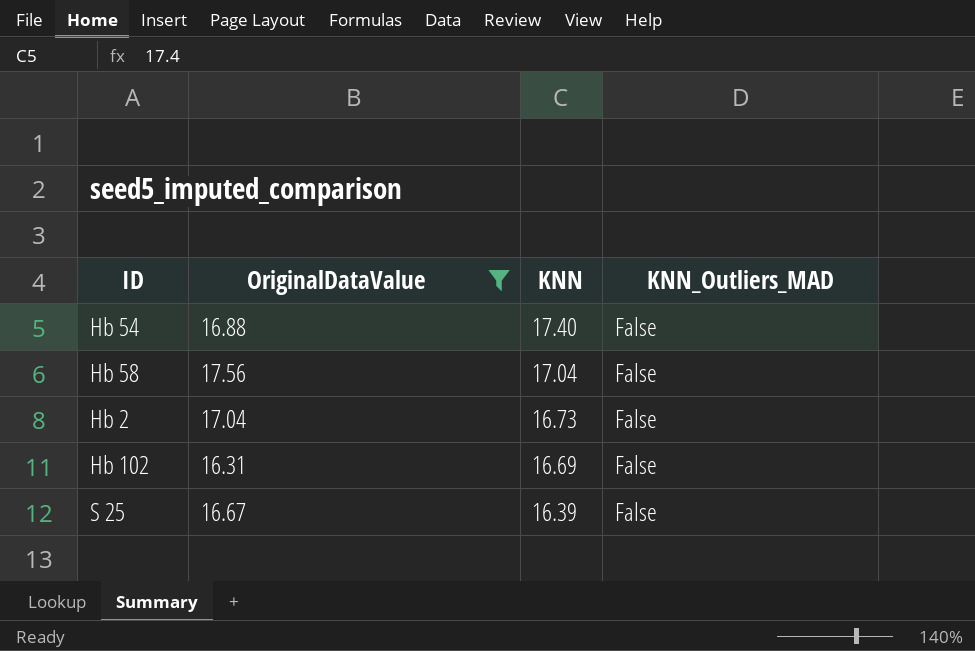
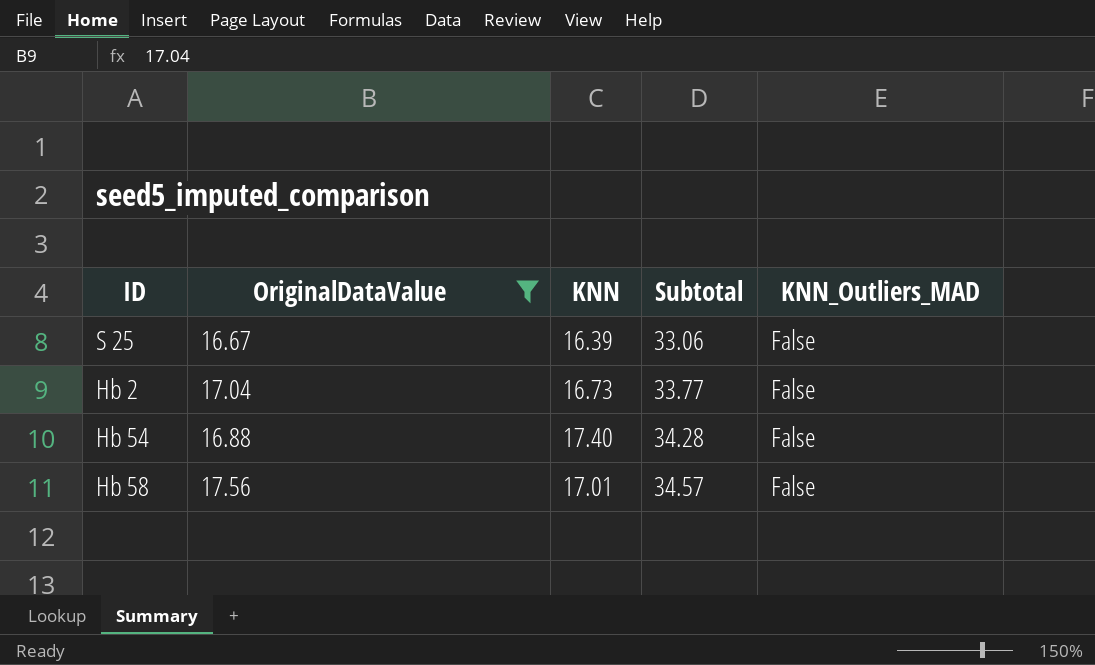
row order: KNN descending -> Subtotal ascending
column Subtotal | formula: none -> [OriginalDataValue] + [KNN]
row Hb 102: 16.31 | 16.69 | False -> none
Hb 58 | KNN: 17.04 -> 17.01

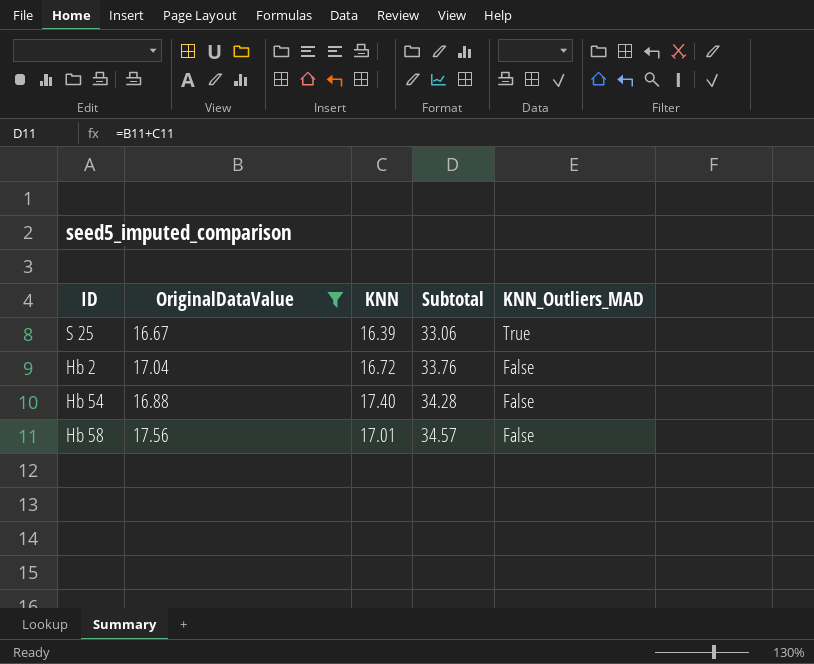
S 25 | KNN_Outliers_MAD: False -> True
Hb 2 | KNN: 16.73 -> 16.72
Hb 2 | Subtotal: 33.77 -> 33.76

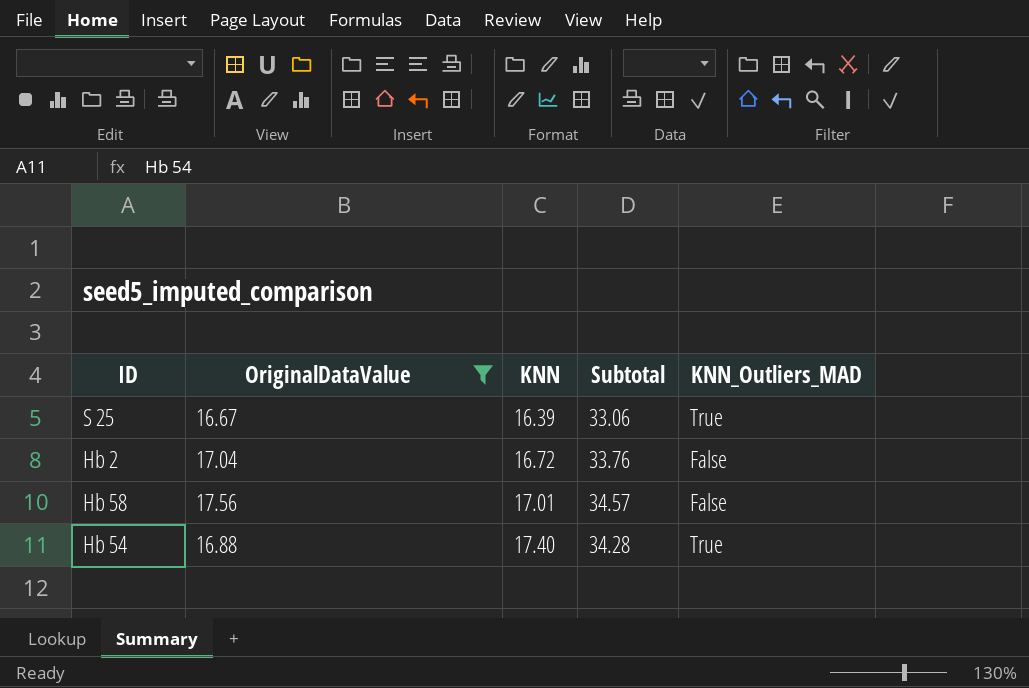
row order: Subtotal ascending -> KNN ascending
Hb 54 | KNN_Outliers_MAD: False -> True

